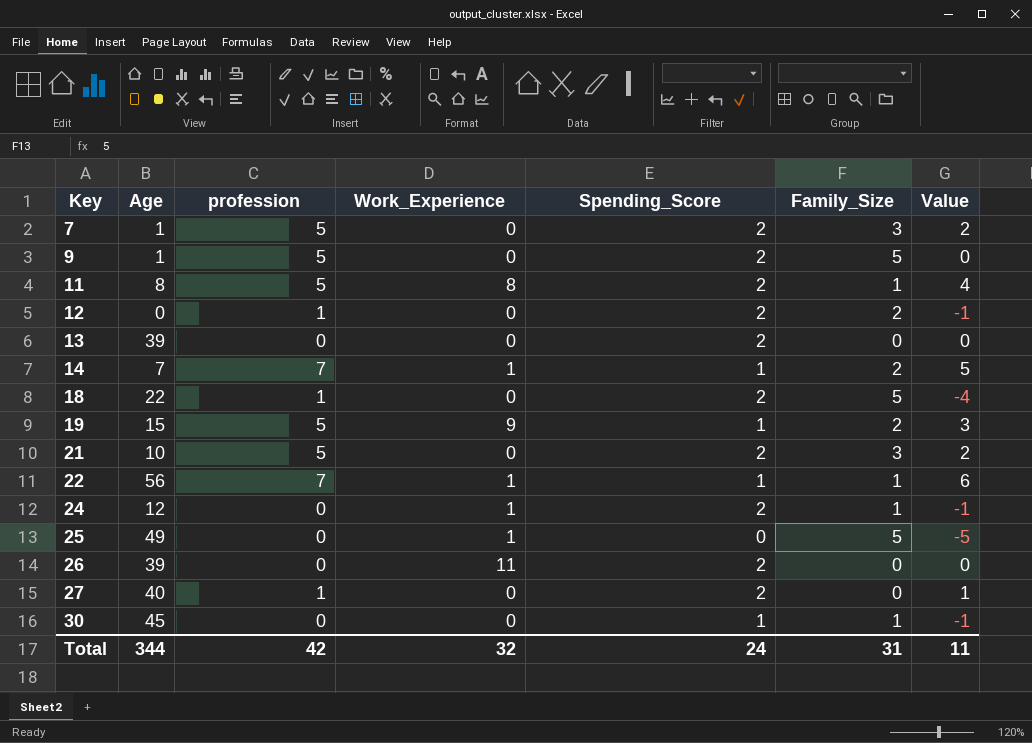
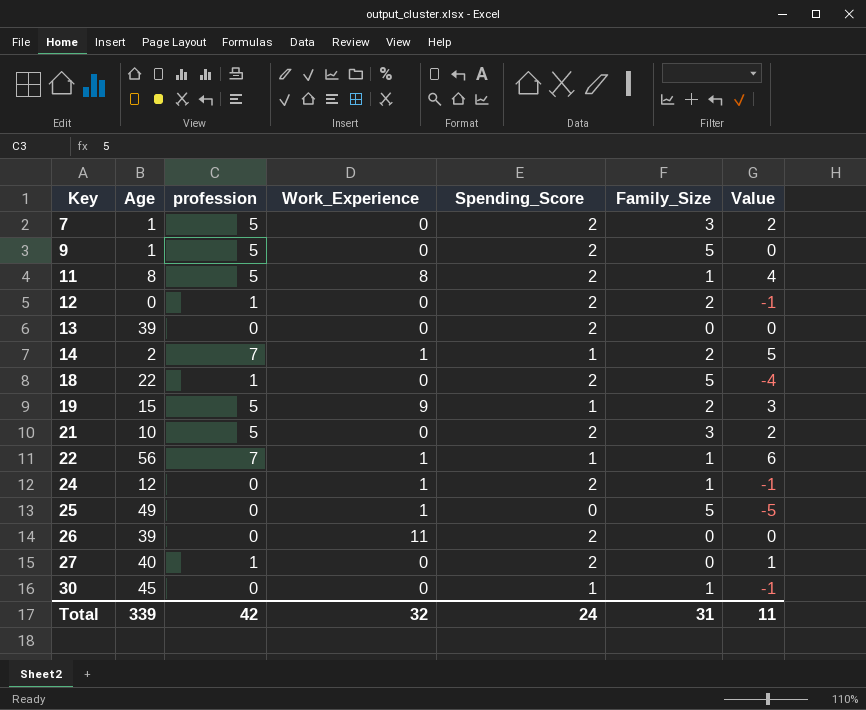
14 | Age: 7 -> 2
Total | Age: 344 -> 339

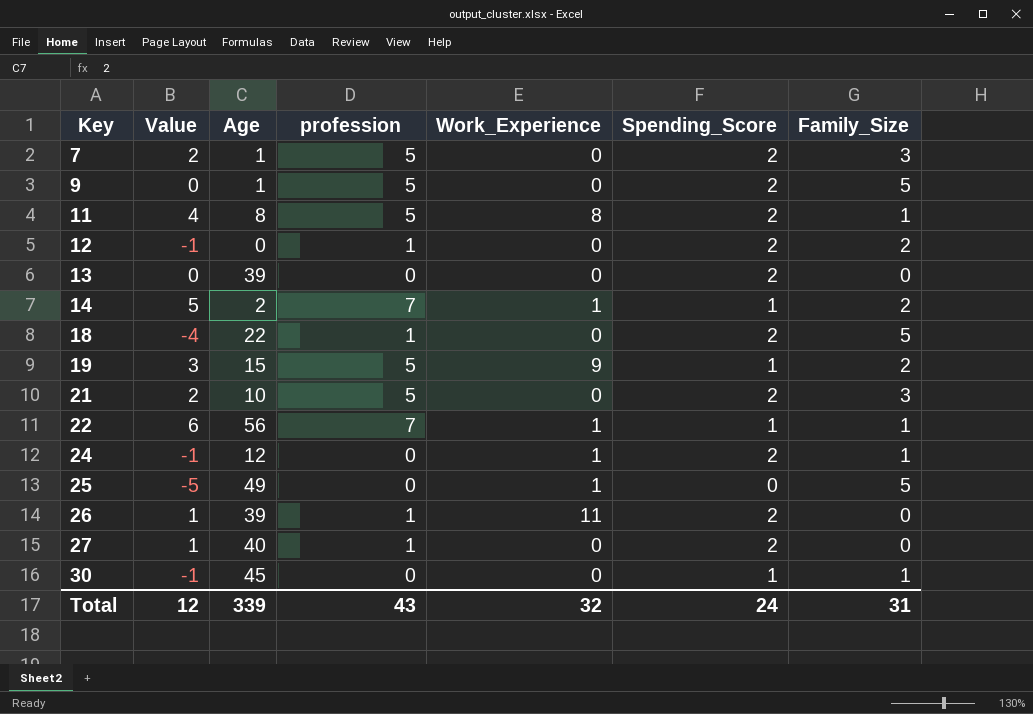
column Value | position: 7 -> 2
26 | Value: 0 -> 1
26 | profession: 0 -> 1
Total | Value: 11 -> 12
Total | profession: 42 -> 43

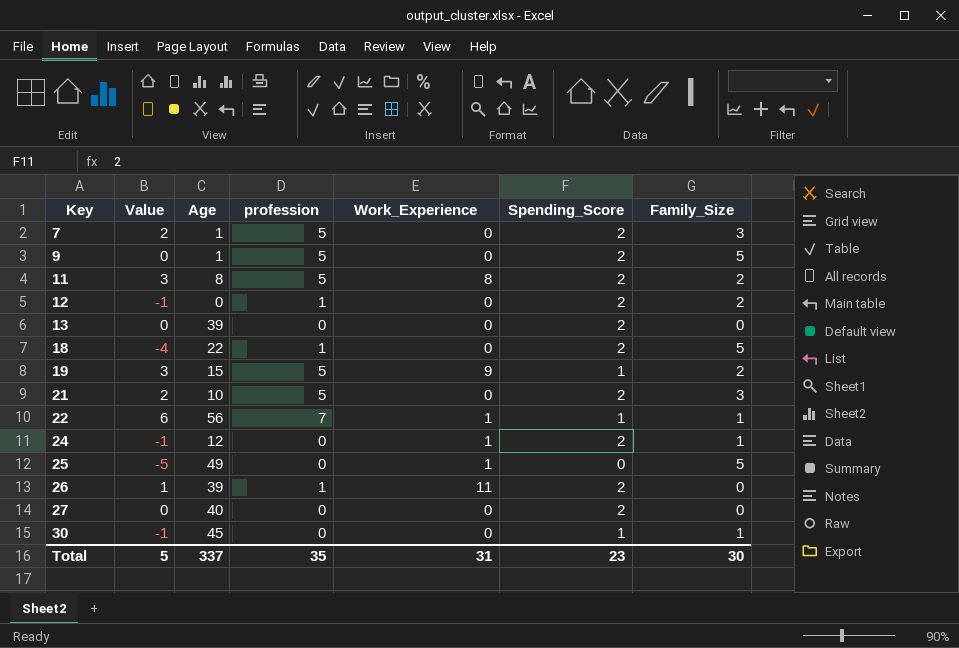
row 14: 5 | 2 | 7 | 1 | 1 | 2 -> none
11 | Value: 4 -> 3
11 | Family_Size: 1 -> 2
27 | Value: 1 -> 0
27 | profession: 1 -> 0
Total | Value: 12 -> 5
Total | Age: 339 -> 337
Total | profession: 43 -> 35
Total | Work_Experience: 32 -> 31
Total | Spending_Score: 24 -> 23
Total | Family_Size: 31 -> 30

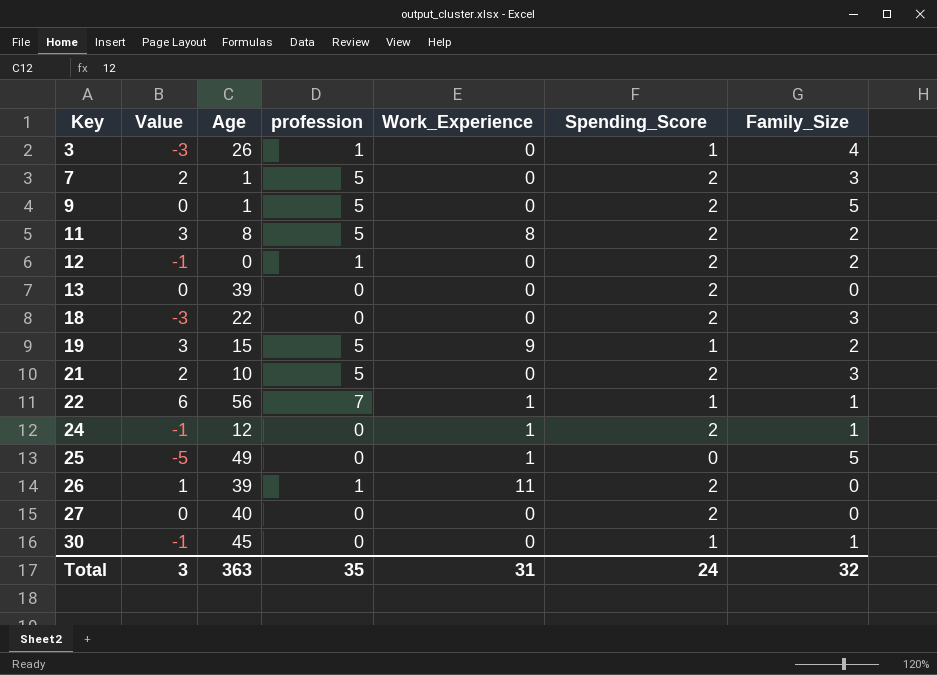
row 3: none -> -3 | 26 | 1 | 0 | 1 | 4
18 | Value: -4 -> -3
18 | profession: 1 -> 0
18 | Family_Size: 5 -> 3
Total | Value: 5 -> 3
Total | Age: 337 -> 363
Total | Spending_Score: 23 -> 24
Total | Family_Size: 30 -> 32

